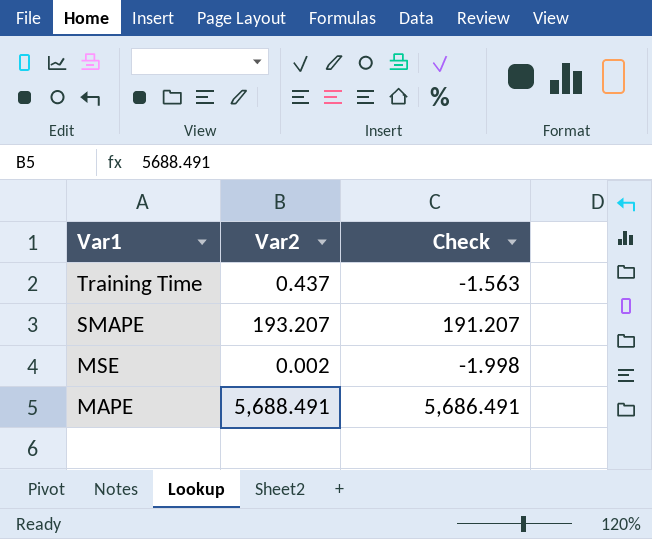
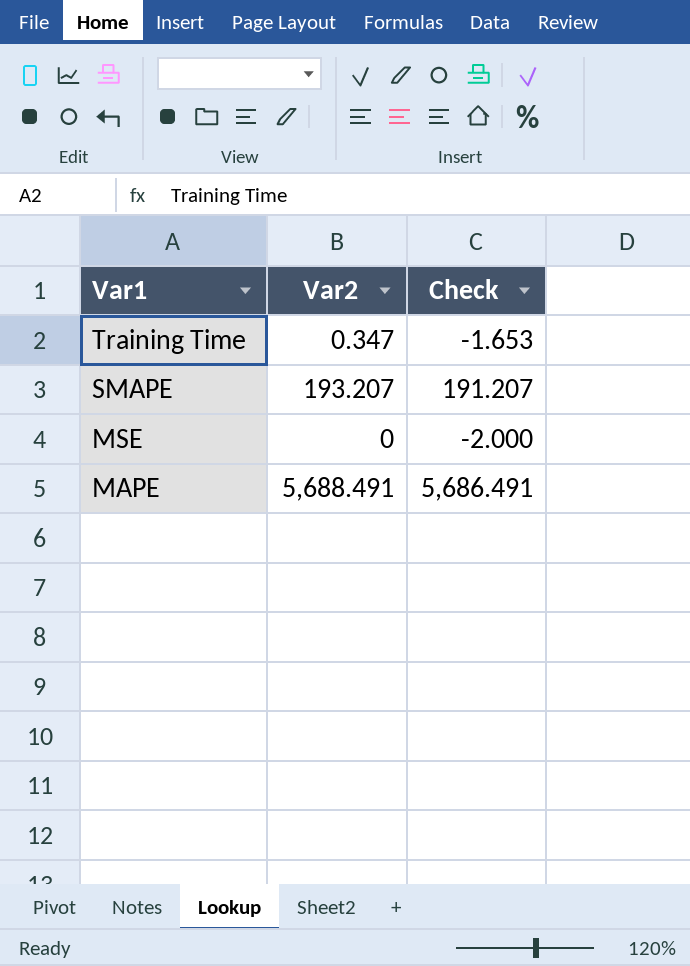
Training Time | Var2: 0.437 -> 0.347
Training Time | Check: -1.563 -> -1.653
MSE | Var2: 0.002 -> 0
MSE | Check: -1.998 -> -2.000

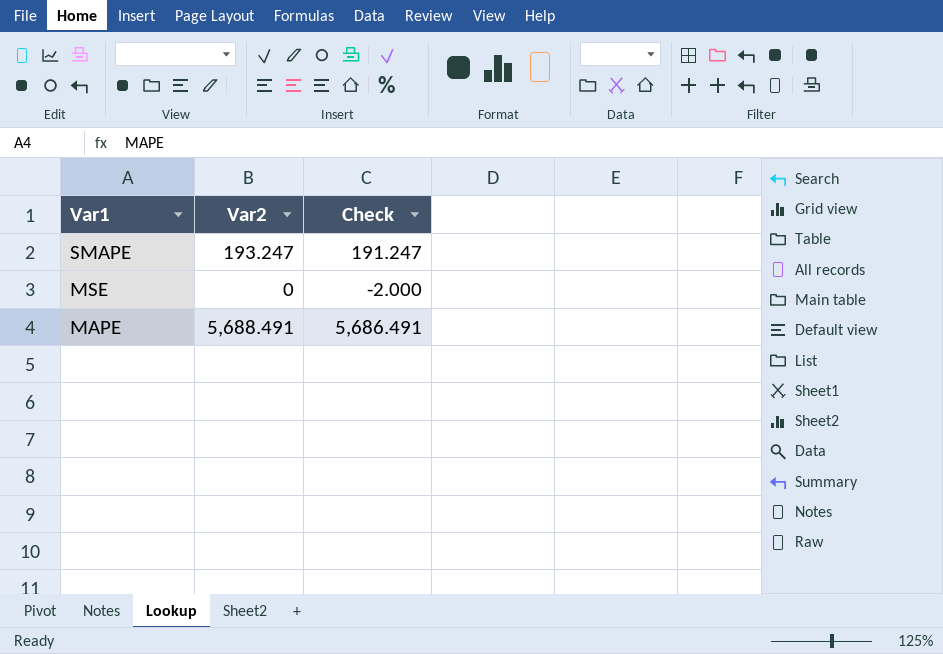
row Training Time: 0.347 | -1.653 -> none
SMAPE | Var2: 193.207 -> 193.247
SMAPE | Check: 191.207 -> 191.247

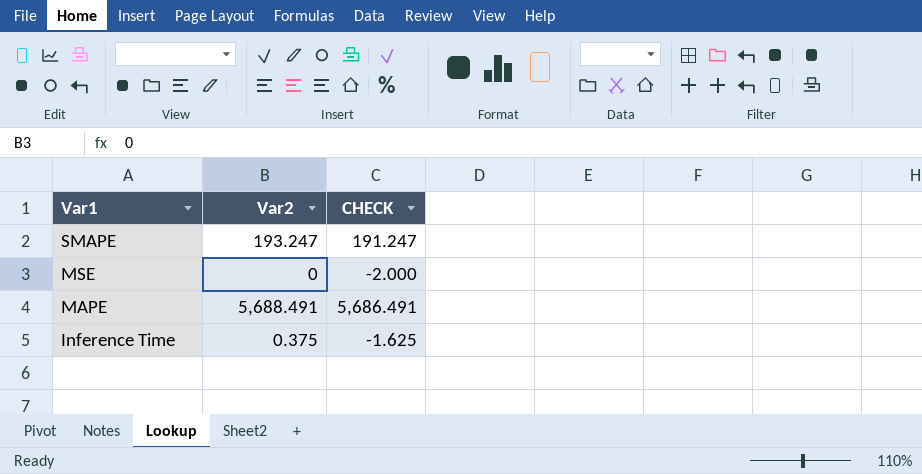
column name: Check -> CHECK
row Inference Time: none -> 0.375 | -1.625

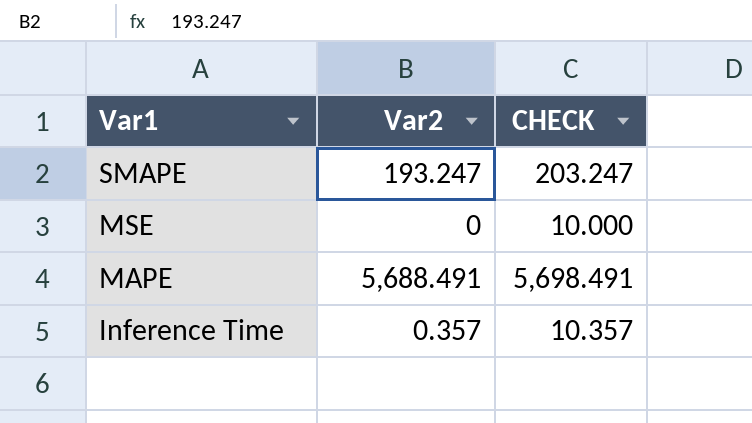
column CHECK | formula: [Var2] - 2 -> [Var2] + 10
Inference Time | Var2: 0.375 -> 0.357

